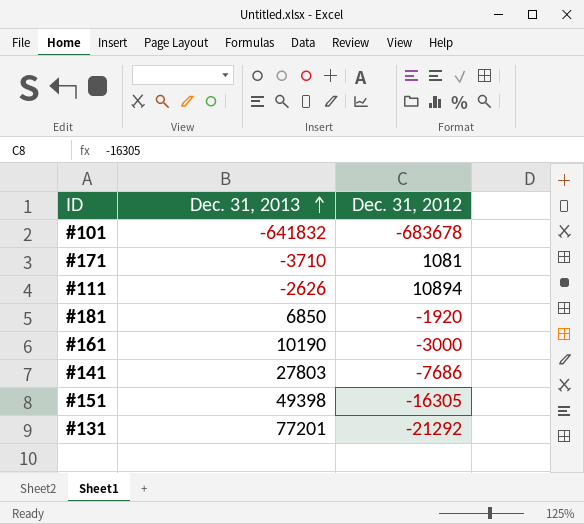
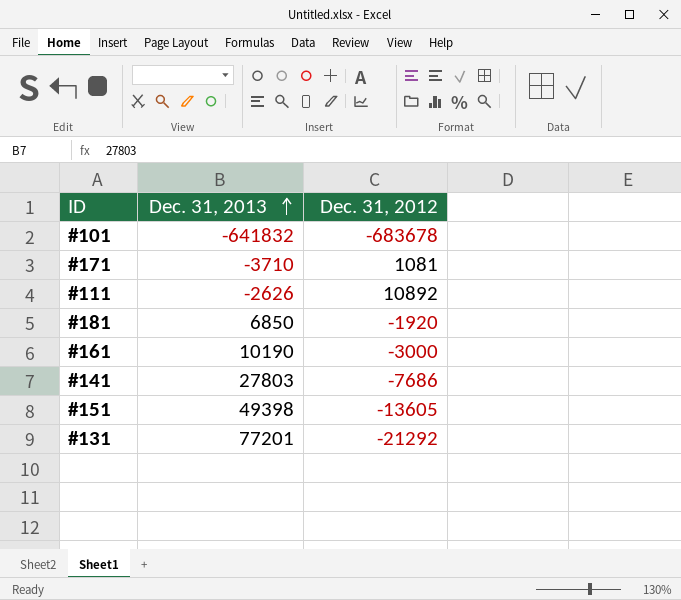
#111 | Dec. 31, 2012: 10894 -> 10892
#151 | Dec. 31, 2012: -16305 -> -13605

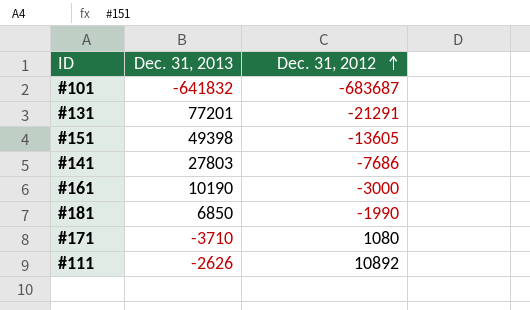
row order: Dec. 31, 2013 ascending -> Dec. 31, 2012 ascending
#101 | Dec. 31, 2012: -683678 -> -683687
#131 | Dec. 31, 2012: -21292 -> -21291
#181 | Dec. 31, 2012: -1920 -> -1990
#171 | Dec. 31, 2012: 1081 -> 1080

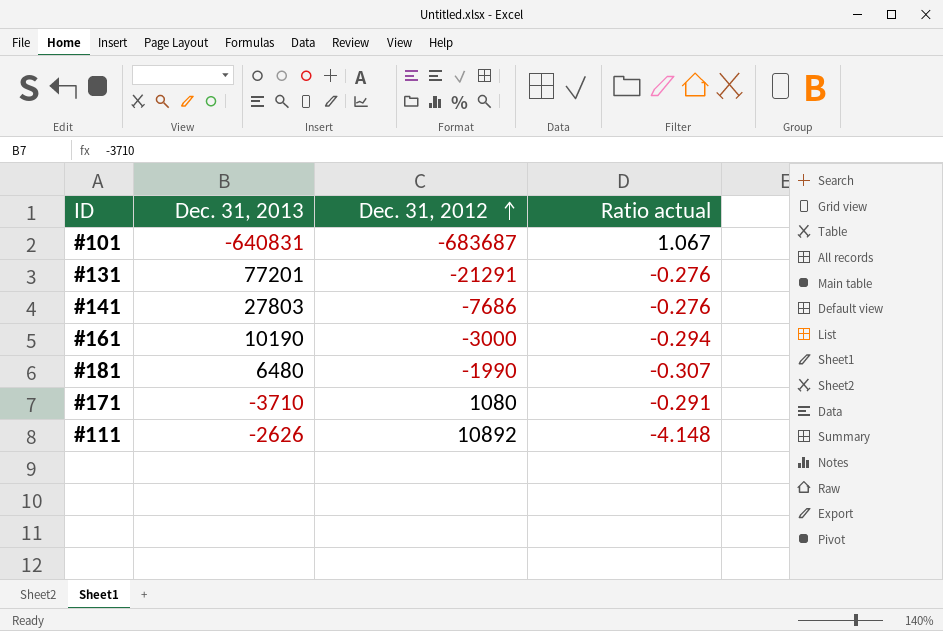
column Ratio actual | formula: none -> [Dec. 31, 2012] / [Dec. 31, 2013]
row #151: 49398 | -13605 -> none
#101 | Dec. 31, 2013: -641832 -> -640831
#181 | Dec. 31, 2013: 6850 -> 6480

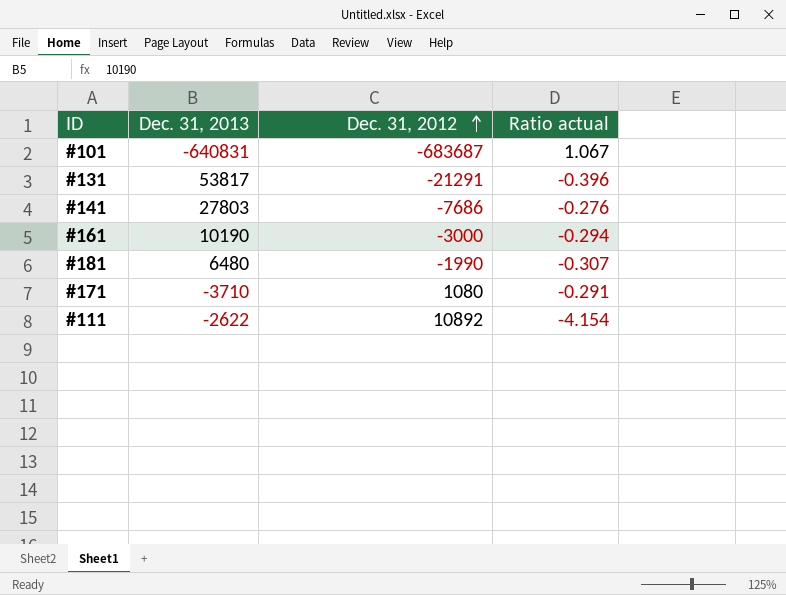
#131 | Dec. 31, 2013: 77201 -> 53817
#131 | Ratio actual: -0.276 -> -0.396
#111 | Dec. 31, 2013: -2626 -> -2622
#111 | Ratio actual: -4.148 -> -4.154

